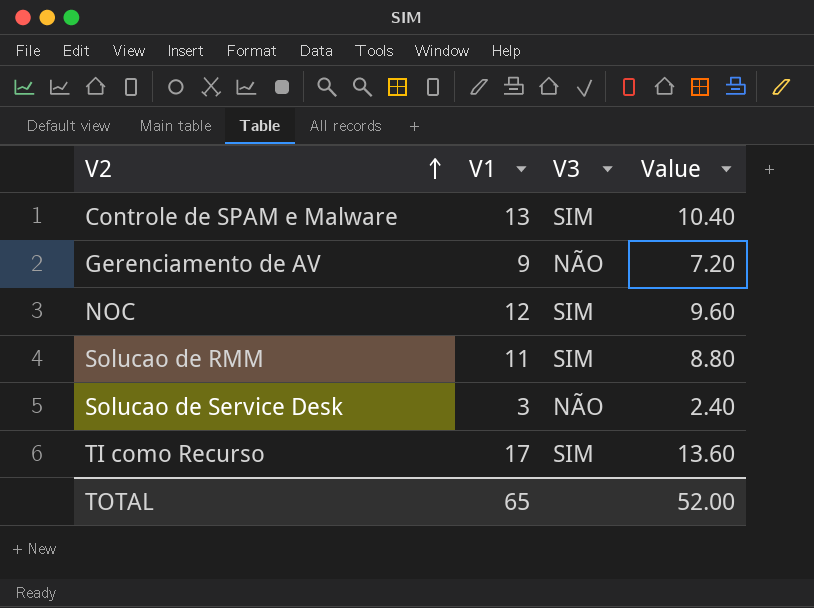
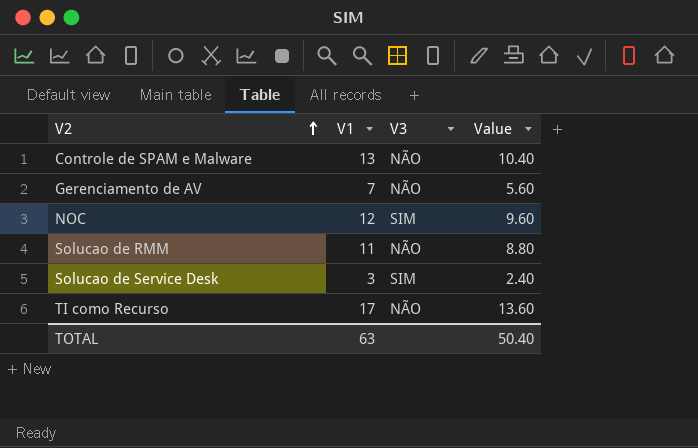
Controle de SPAM e Malware | V3: SIM -> NÃO
Gerenciamento de AV | V1: 9 -> 7
Gerenciamento de AV | Value: 7.20 -> 5.60
Solucao de RMM | V3: SIM -> NÃO
Solucao de Service Desk | V3: NÃO -> SIM
TI como Recurso | V3: SIM -> NÃO
TOTAL | V1: 65 -> 63
TOTAL | Value: 52.00 -> 50.40

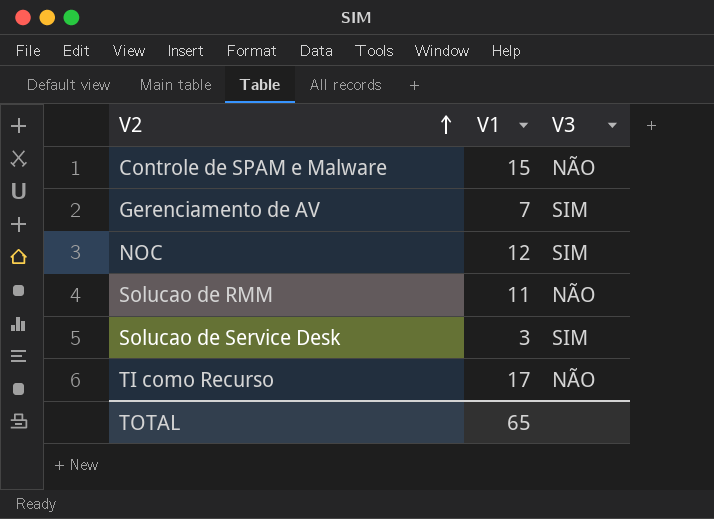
column Value | formula: [V1] * 0.8 -> none
Controle de SPAM e Malware | V1: 13 -> 15
Gerenciamento de AV | V3: NÃO -> SIM
TOTAL | V1: 63 -> 65

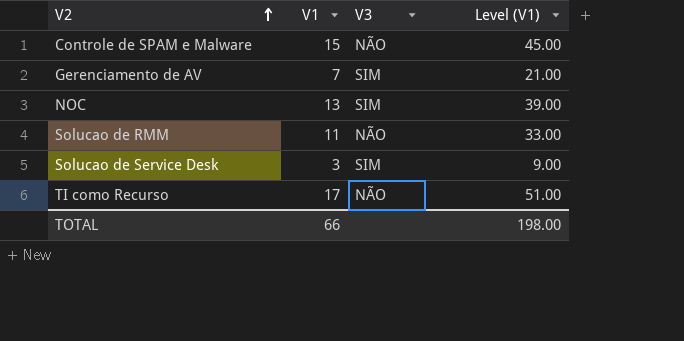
column Level (V1) | formula: none -> [V1] * 3
NOC | V1: 12 -> 13
TOTAL | V1: 65 -> 66

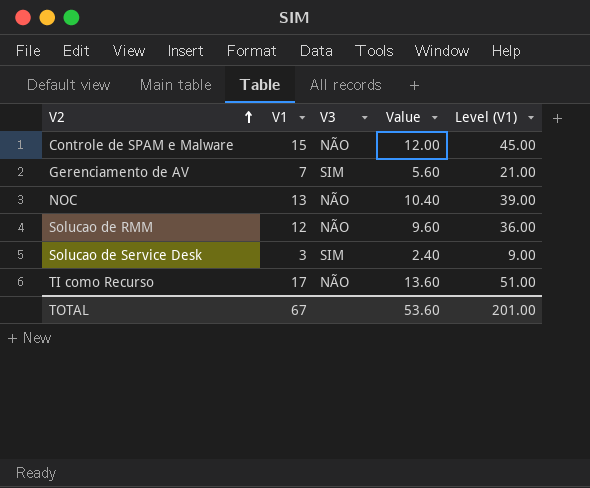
column Value | formula: none -> [V1] * 0.8
NOC | V3: SIM -> NÃO
Solucao de RMM | V1: 11 -> 12
Solucao de RMM | Level (V1): 33.00 -> 36.00
TOTAL | V1: 66 -> 67
TOTAL | Level (V1): 198.00 -> 201.00

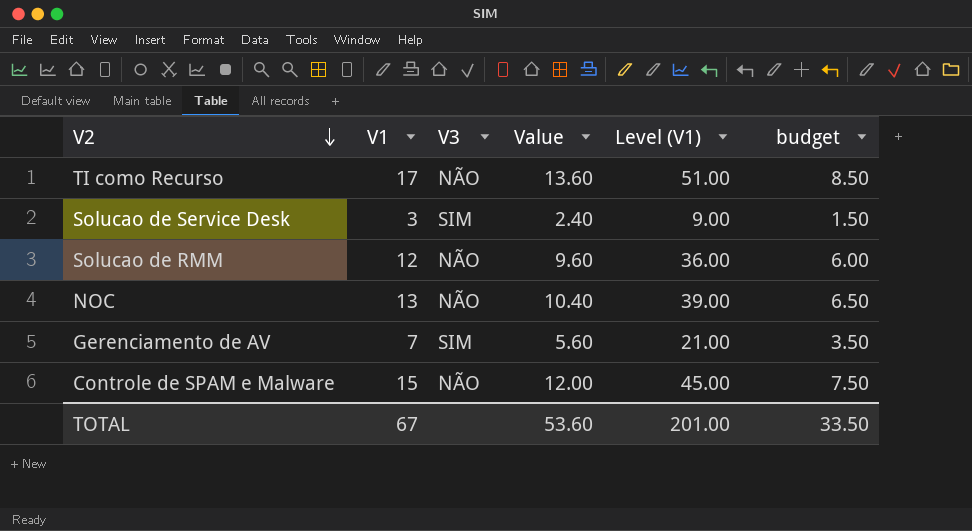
row order: V2 ascending -> V2 descending
column budget | formula: none -> [V1] * 0.5

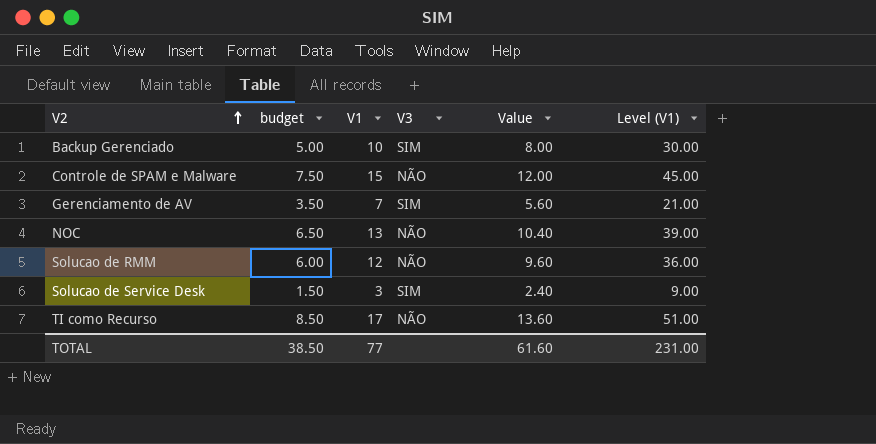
row order: V2 descending -> V2 ascending
column budget | position: 6 -> 2
row Backup Gerenciado: none -> 5.00 | 10 | SIM | 8.00 | 30.00
TOTAL | budget: 33.50 -> 38.50
TOTAL | V1: 67 -> 77
TOTAL | Value: 53.60 -> 61.60
TOTAL | Level (V1): 201.00 -> 231.00

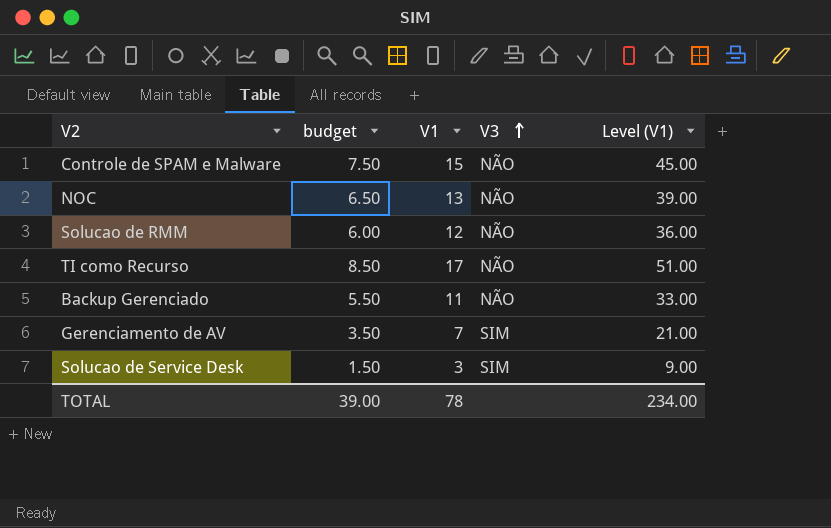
row order: V2 ascending -> V3 ascending
column Value | formula: [V1] * 0.8 -> none
Backup Gerenciado | budget: 5.00 -> 5.50
Backup Gerenciado | V1: 10 -> 11
Backup Gerenciado | V3: SIM -> NÃO
Backup Gerenciado | Level (V1): 30.00 -> 33.00
TOTAL | budget: 38.50 -> 39.00
TOTAL | V1: 77 -> 78
TOTAL | Level (V1): 231.00 -> 234.00

